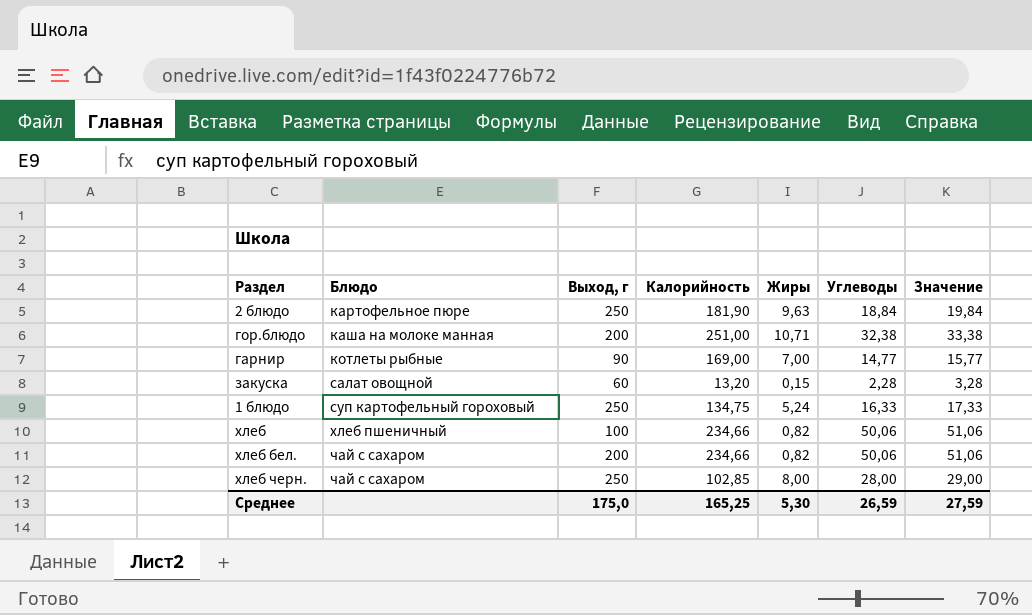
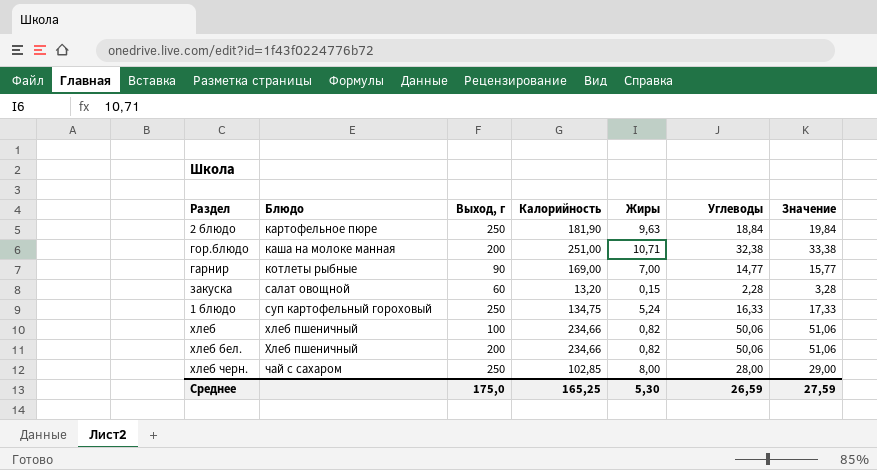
хлеб бел. | Блюдо: чай с сахаром -> Хлеб пшеничный

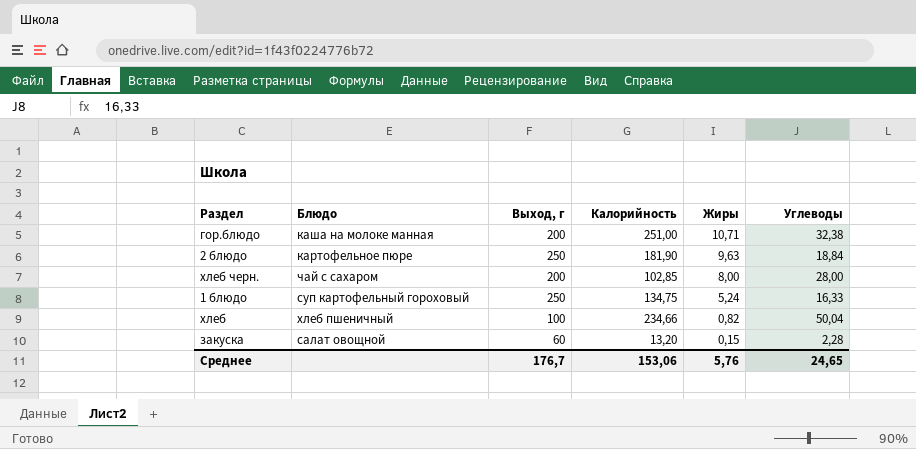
row order: Блюдо ascending -> Жиры descending
column Значение | formula: [Углеводы] + 1 -> none
row гарнир: котлеты рыбные | 90 | 169,00 | 7,00 | 14,77 | 15,77 -> none
row хлеб бел.: Хлеб пшеничный | 200 | 234,66 | 0,82 | 50,06 | 51,06 -> none
хлеб черн. | Выход, г: 250 -> 200
хлеб | Углеводы: 50,06 -> 50,04
Среднее | Выход, г: 175,0 -> 176,7
Среднее | Калорийность: 165,25 -> 153,06
Среднее | Жиры: 5,30 -> 5,76
Среднее | Углеводы: 26,59 -> 24,65

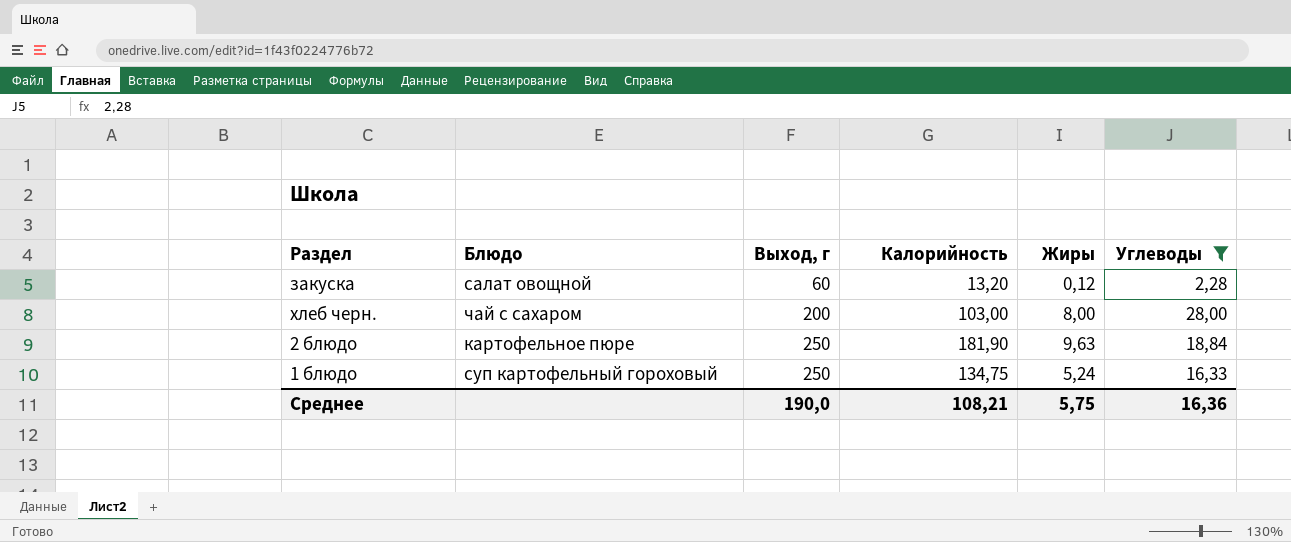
filter: none -> Углеводы <= 28,00
row order: Жиры descending -> Выход, г ascending
закуска | Жиры: 0,15 -> 0,12
хлеб черн. | Калорийность: 102,85 -> 103,00
Среднее | Выход, г: 176,7 -> 190,0
Среднее | Калорийность: 153,06 -> 108,21
Среднее | Жиры: 5,76 -> 5,75
Среднее | Углеводы: 24,65 -> 16,36

